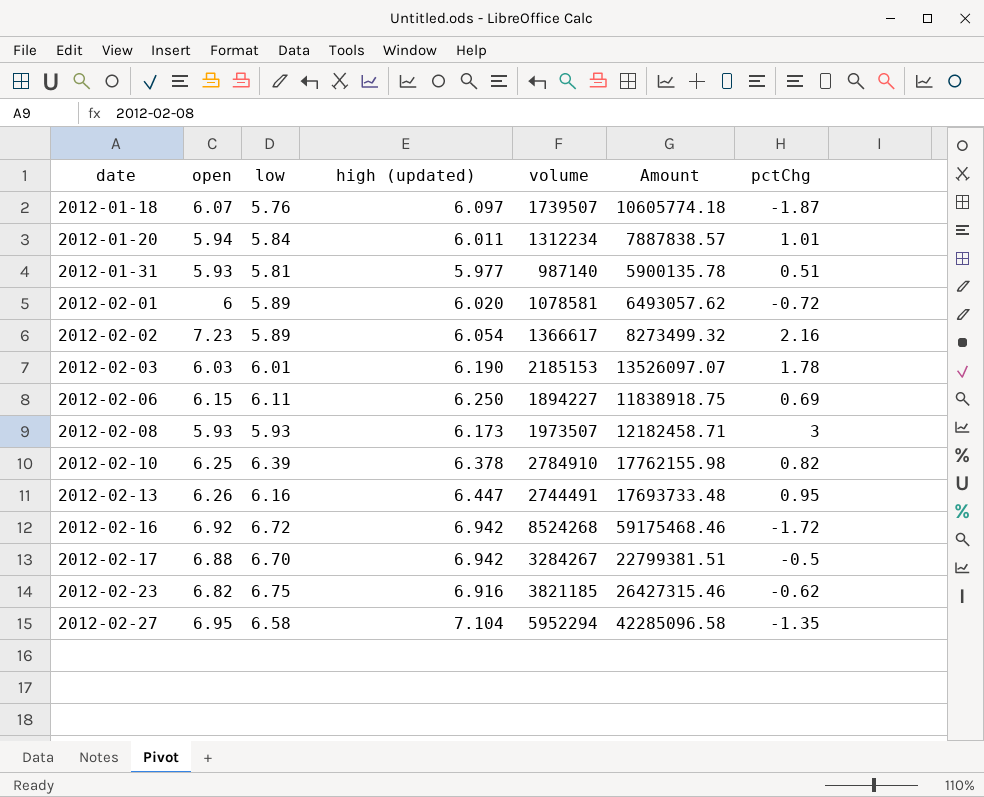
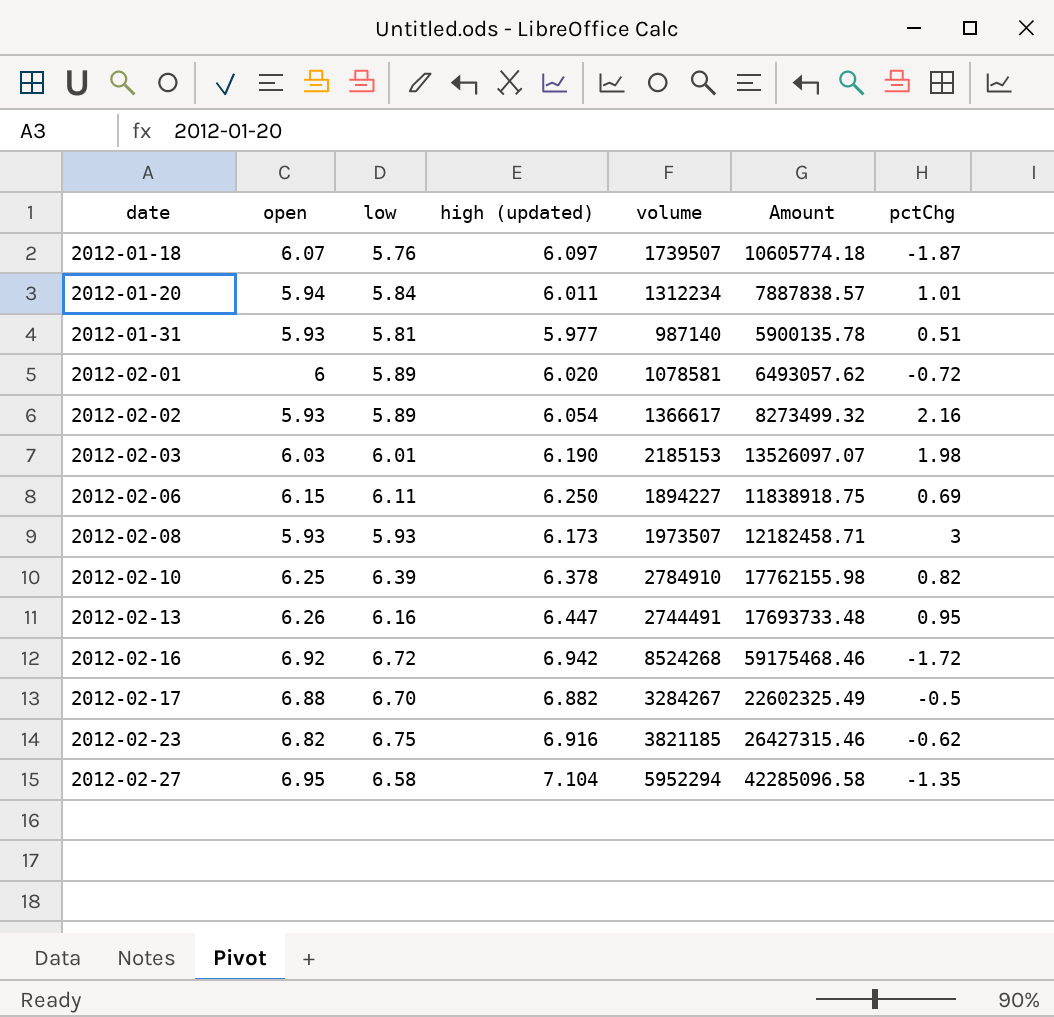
2012-02-02 | open: 7.23 -> 5.93
2012-02-03 | pctChg: 1.78 -> 1.98
2012-02-17 | high (updated): 6.942 -> 6.882
2012-02-17 | Amount: 22799381.51 -> 22602325.49

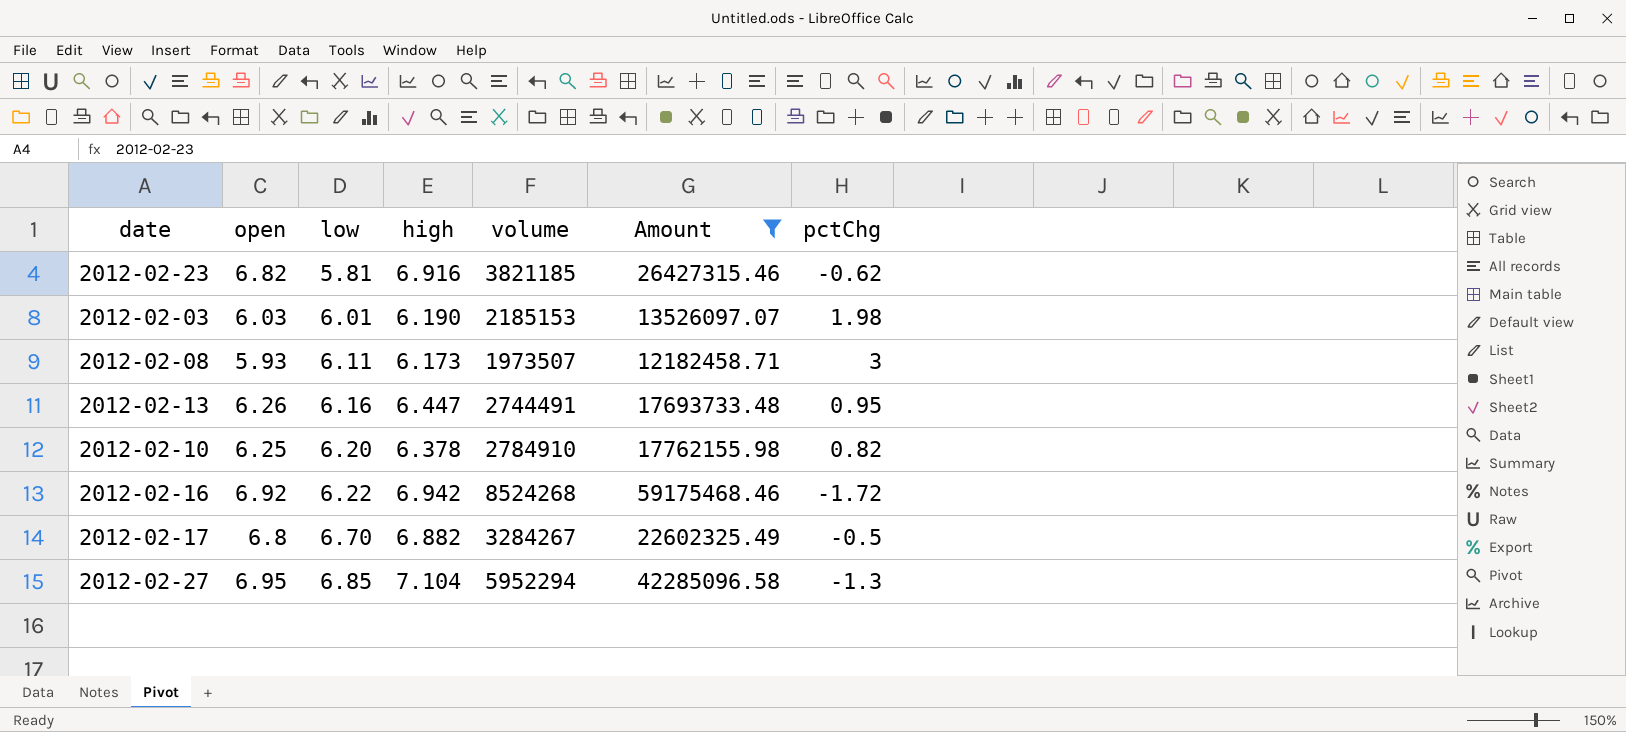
filter: none -> Amount >= 12182458.71
row order: date ascending -> low ascending
column name: high (updated) -> high
2012-02-23 | low: 6.75 -> 5.81
2012-02-08 | low: 5.93 -> 6.11
2012-02-10 | low: 6.39 -> 6.20
2012-02-16 | low: 6.72 -> 6.22
2012-02-17 | open: 6.88 -> 6.8
2012-02-27 | low: 6.58 -> 6.85
2012-02-27 | pctChg: -1.35 -> -1.3

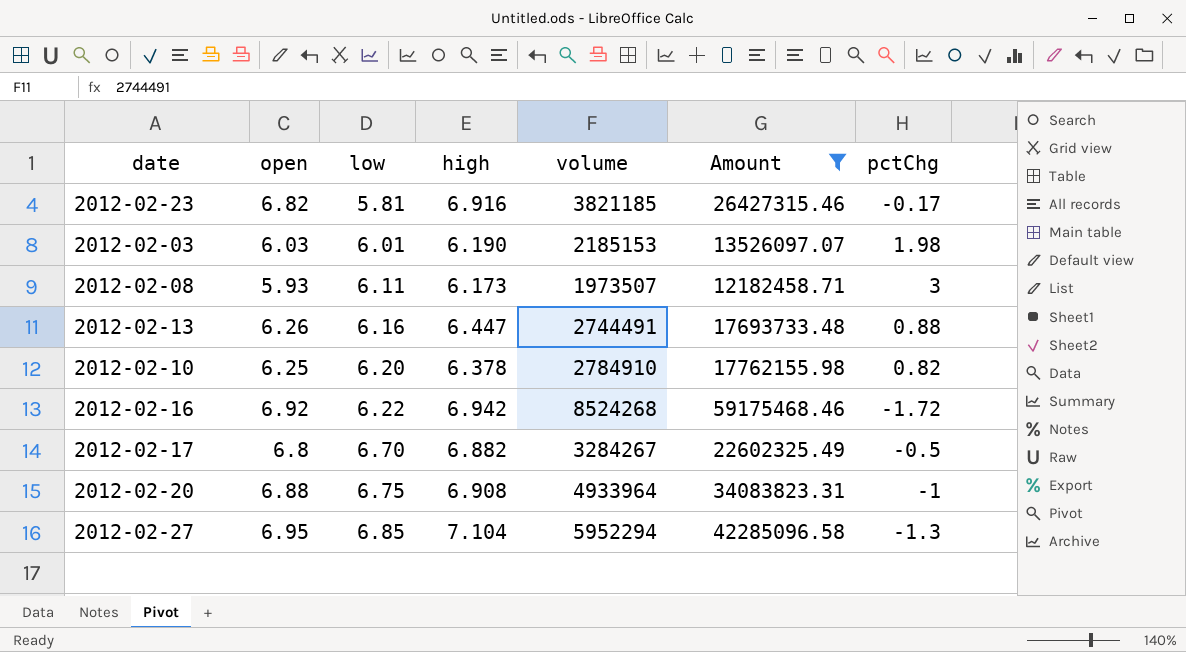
2012-02-23 | pctChg: -0.62 -> -0.17
2012-02-13 | pctChg: 0.95 -> 0.88
row 2012-02-20: none -> 6.88 | 6.75 | 6.908 | 4933964 | 34083823.31 | -1

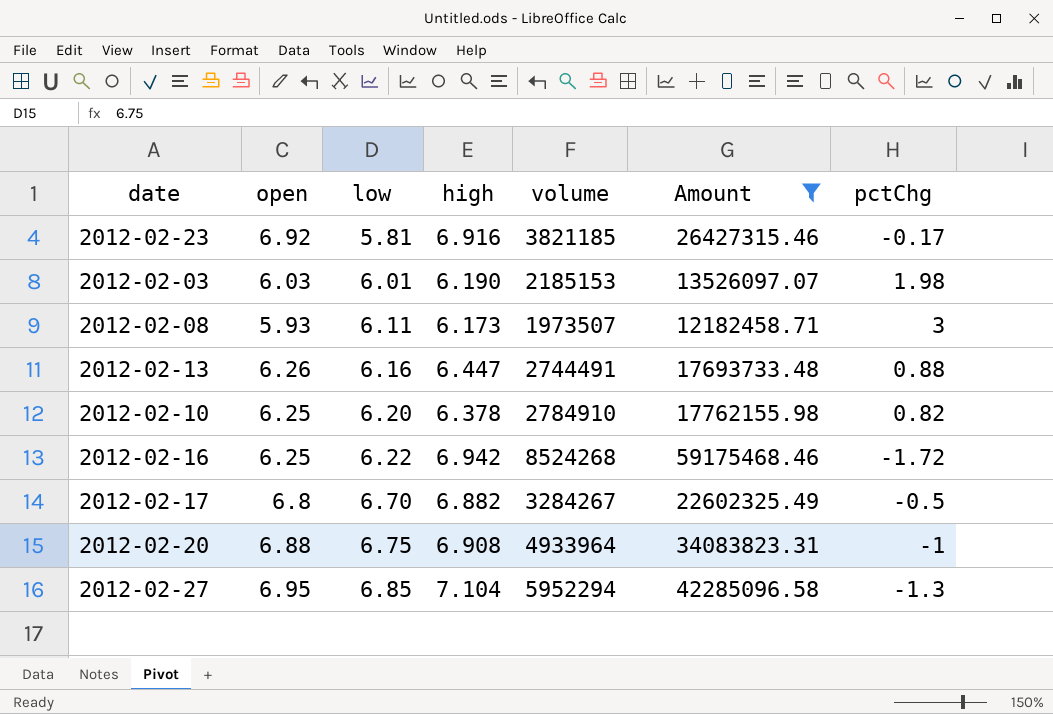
2012-02-23 | open: 6.82 -> 6.92
2012-02-16 | open: 6.92 -> 6.25

